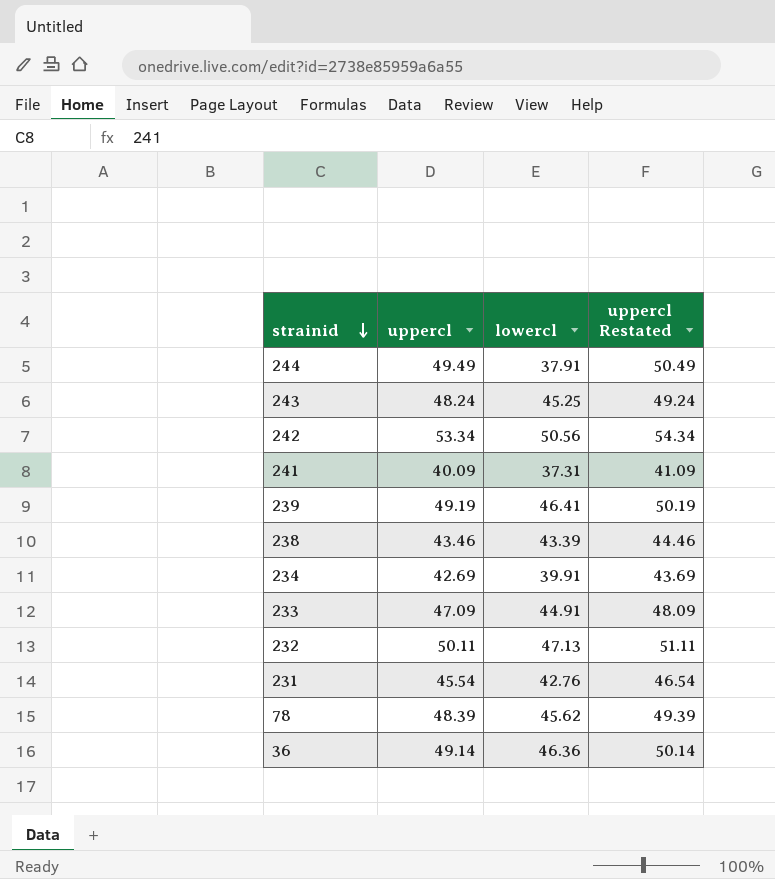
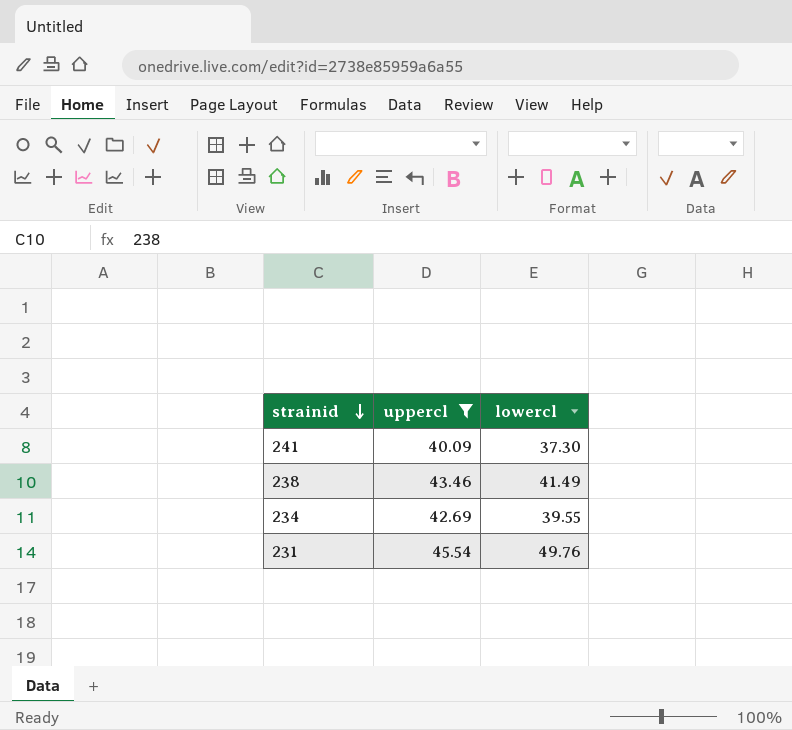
filter: none -> uppercl <= 45.54
column uppercl Restated | formula: [uppercl] + 1 -> none
241 | lowercl: 37.31 -> 37.30
238 | lowercl: 43.39 -> 41.49
234 | lowercl: 39.91 -> 39.55
231 | lowercl: 42.76 -> 49.76

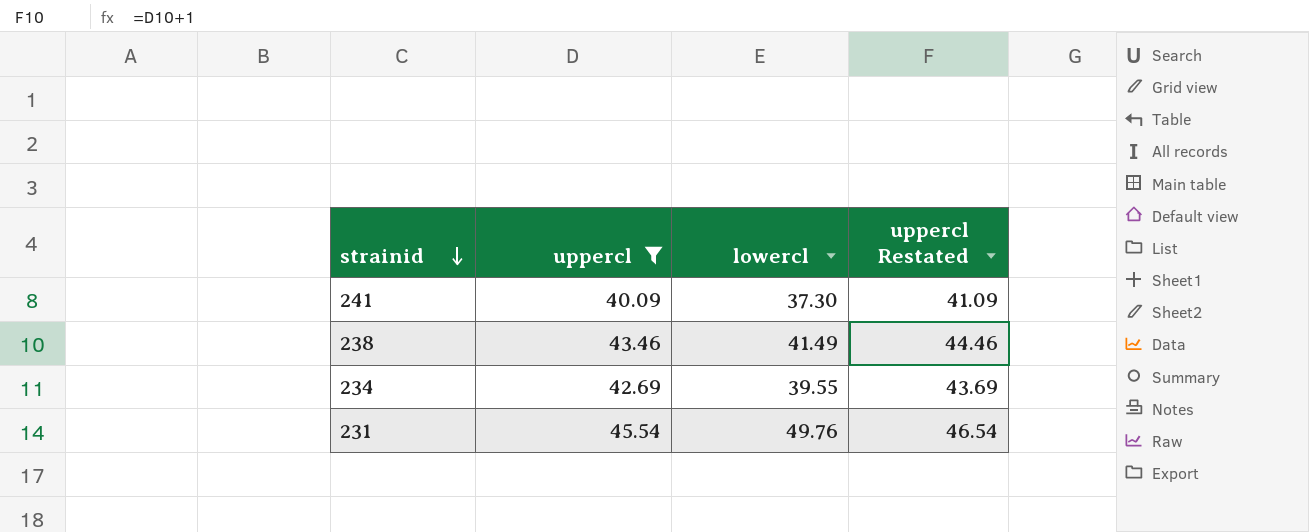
column uppercl Restated | formula: none -> [uppercl] + 1

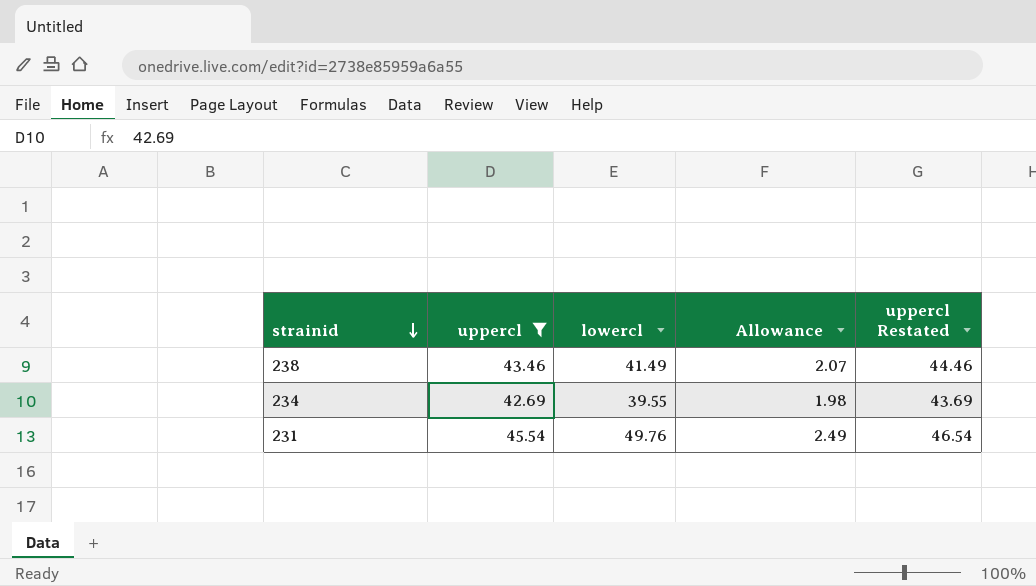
column Allowance | formula: none -> [lowercl] * 0.05
row 241: 40.09 | 37.30 | 41.09 -> none

